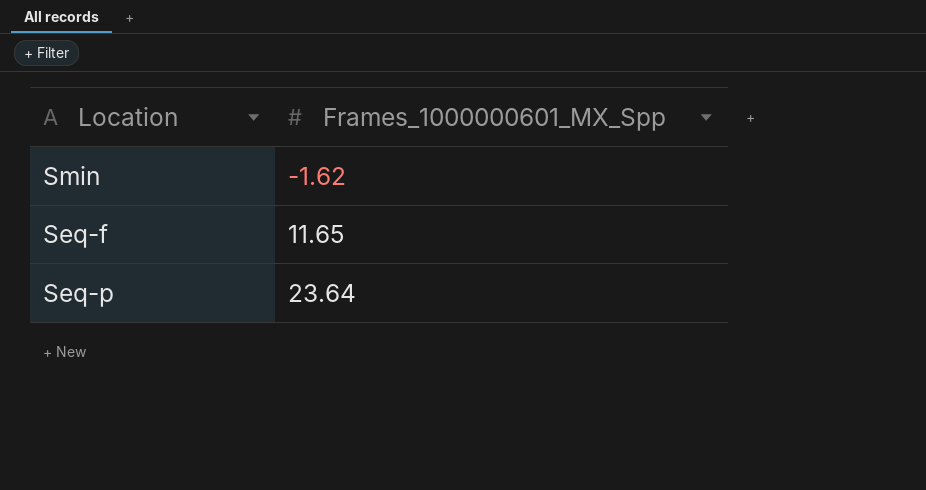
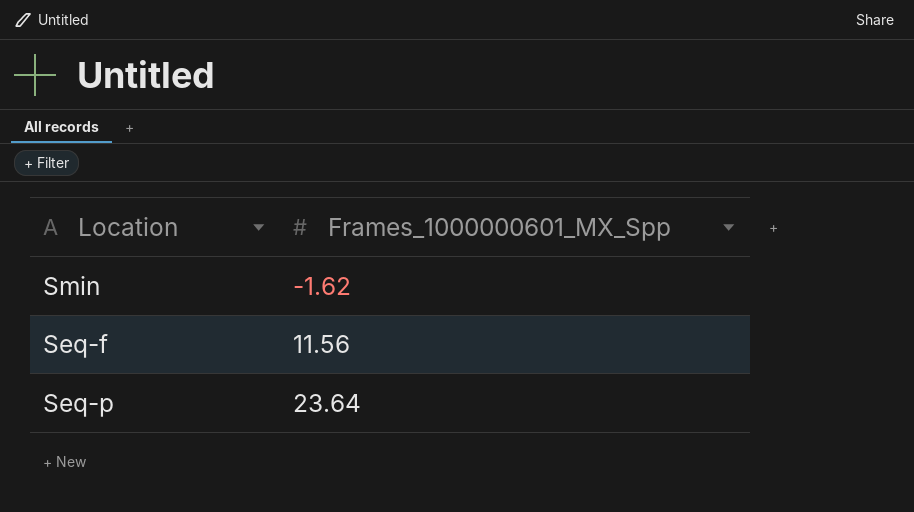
Seq-f | Frames_1000000601_MX_Spp: 11.65 -> 11.56

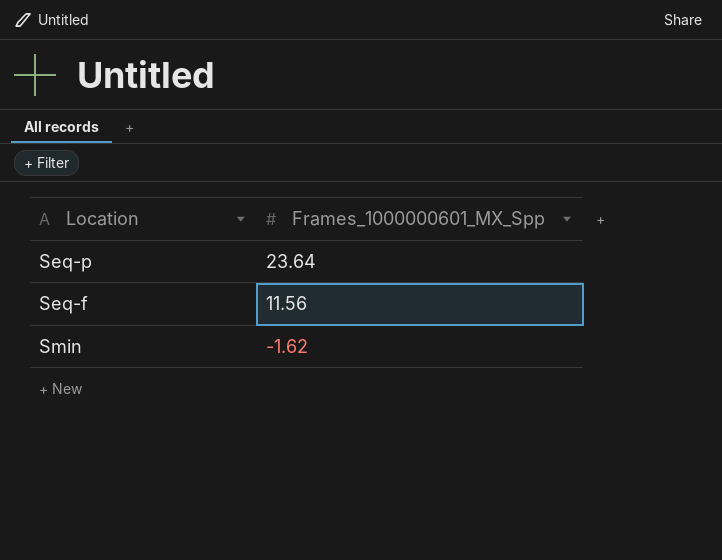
row order: Frames_1000000601_MX_Spp ascending -> Frames_1000000601_MX_Spp descending

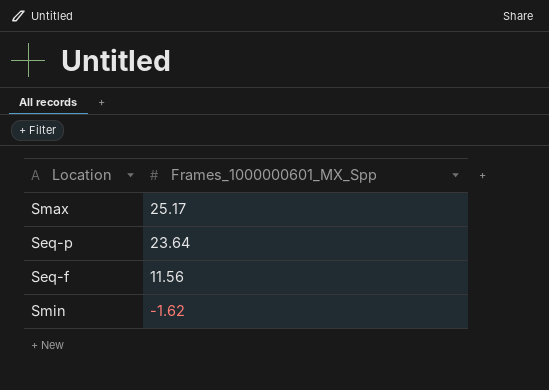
row Smax: none -> 25.17

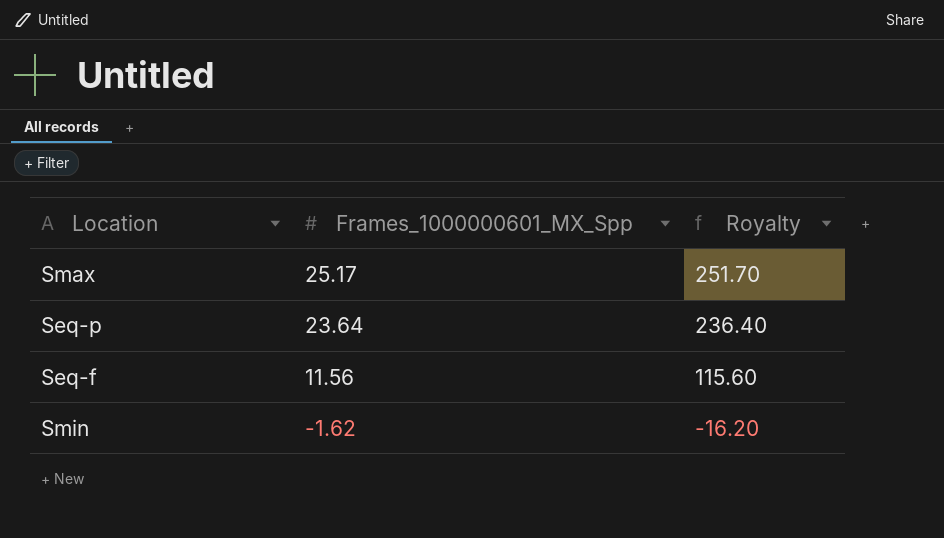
column Royalty | formula: none -> [Frames_1000000601_MX_Spp] * 10

